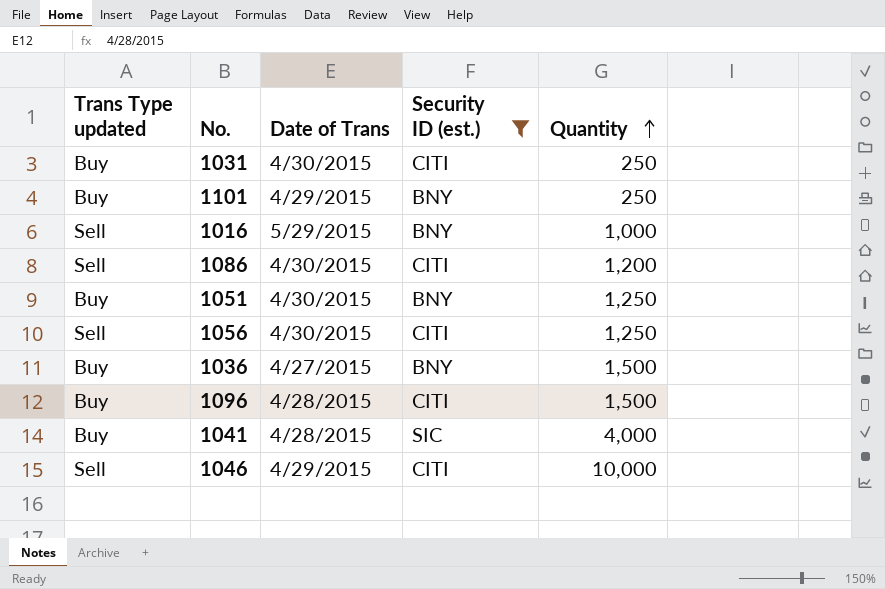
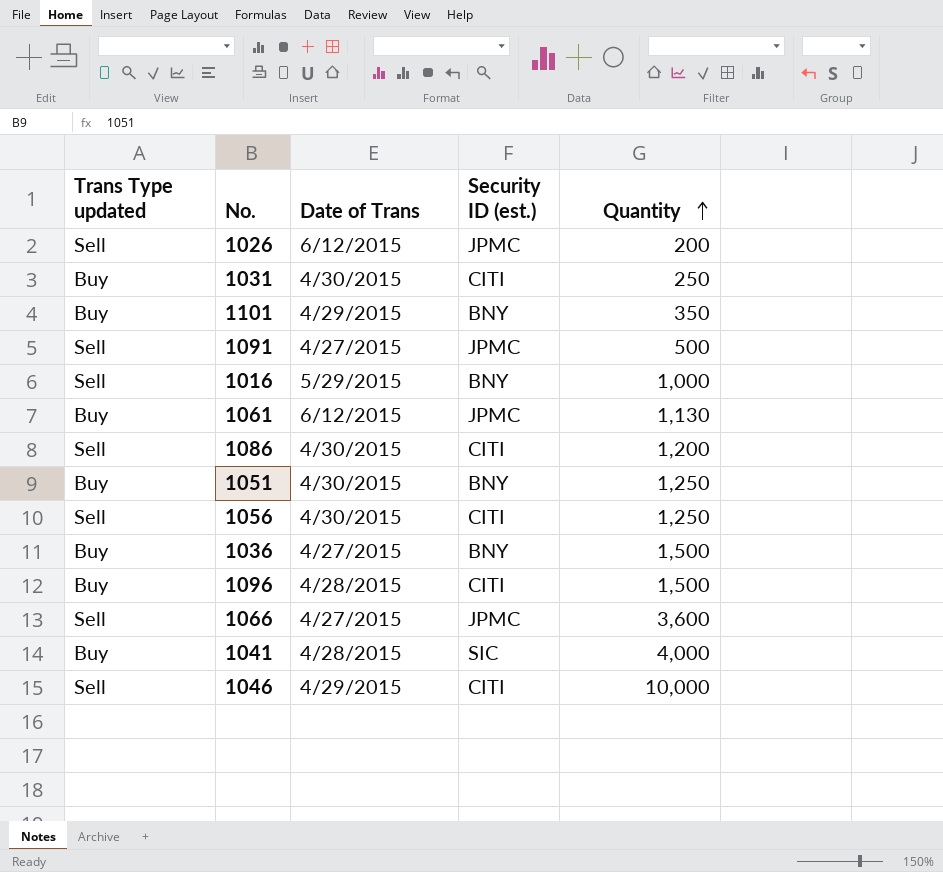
filter: Security ID (est.) != JPMC -> none
1101 | Quantity: 250 -> 350

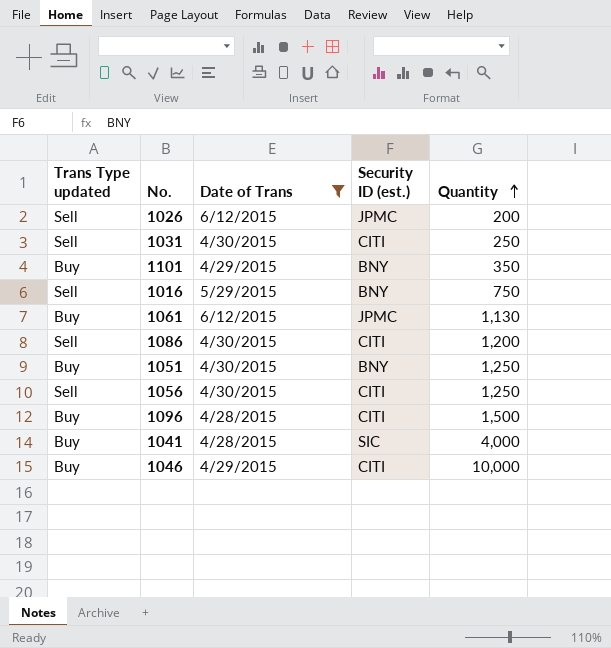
filter: none -> Date of Trans != 4/27/2015
1031 | Trans Type updated: Buy -> Sell
1016 | Quantity: 1,000 -> 750
1046 | Trans Type updated: Sell -> Buy

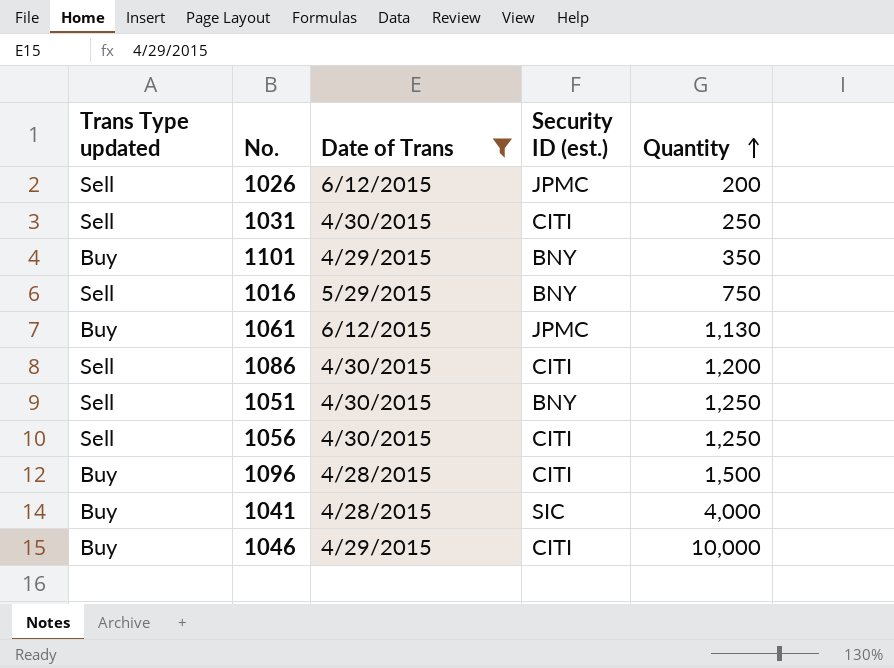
1051 | Trans Type updated: Buy -> Sell

